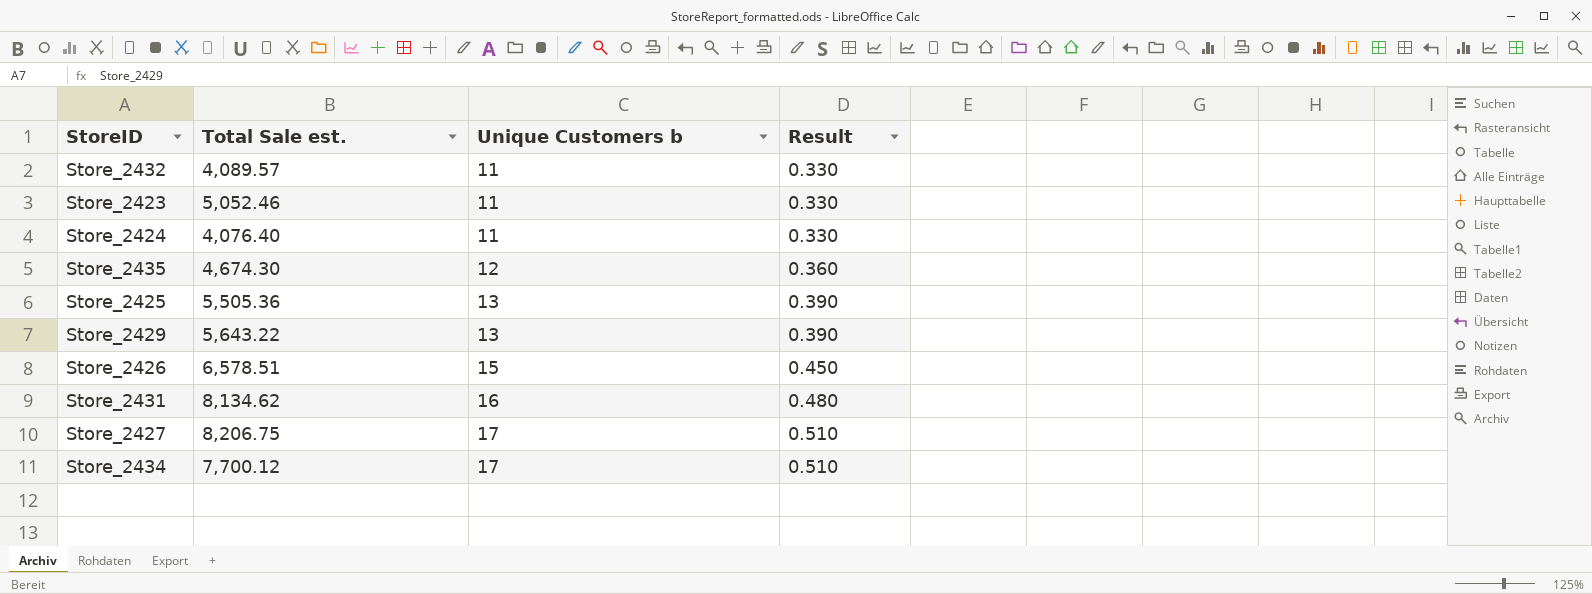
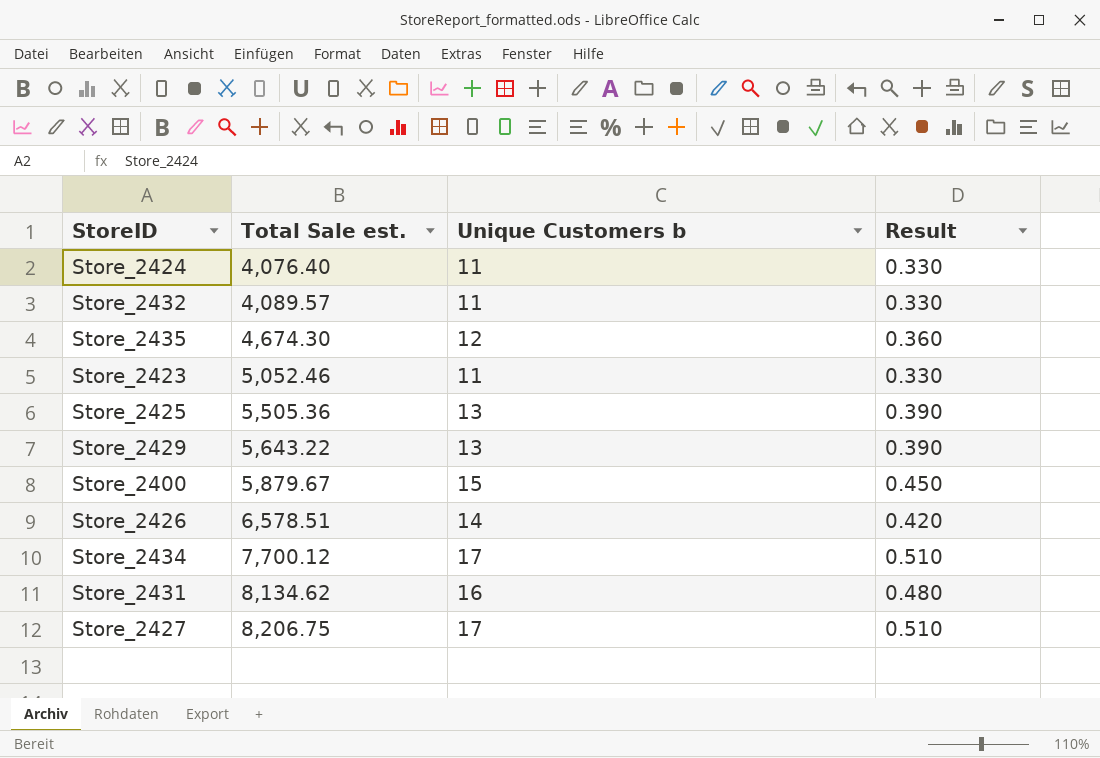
row order: Unique Customers b ascending -> Total Sale est. ascending
row Store_2400: none -> 5,879.67 | 15 | 0.450
Store_2426 | Unique Customers b: 15 -> 14
Store_2426 | Result: 0.450 -> 0.420

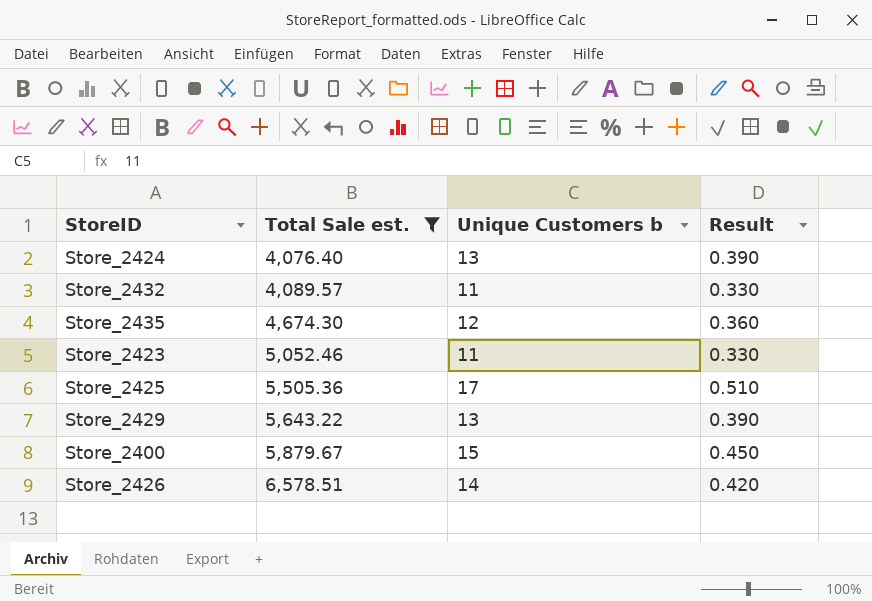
filter: none -> Total Sale est. <= 6,578.51
Store_2424 | Unique Customers b: 11 -> 13
Store_2424 | Result: 0.330 -> 0.390
Store_2425 | Unique Customers b: 13 -> 17
Store_2425 | Result: 0.390 -> 0.510

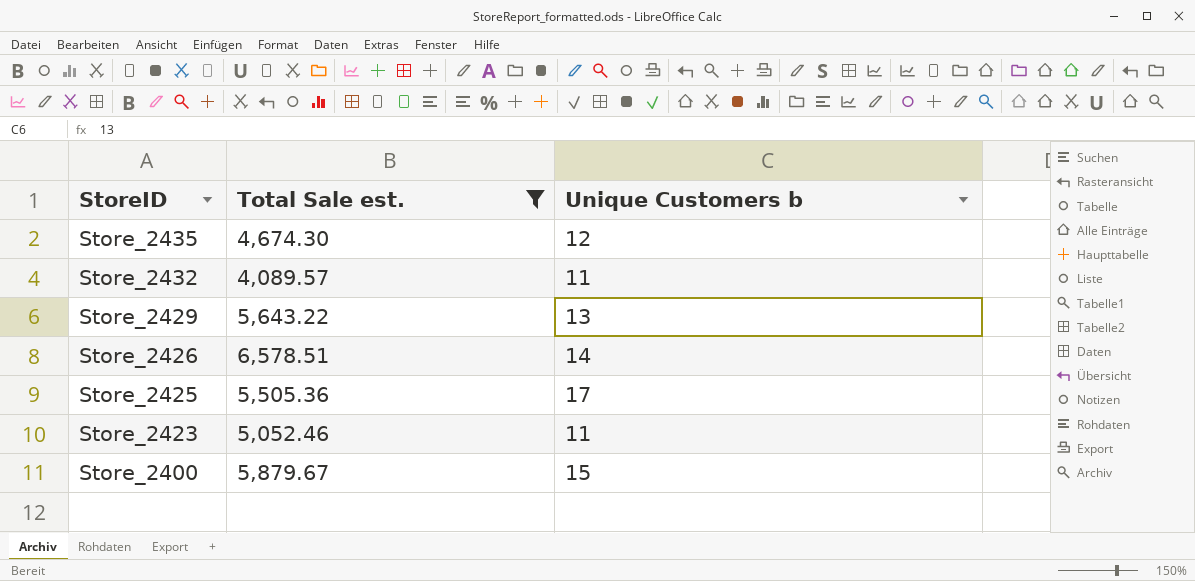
row order: Total Sale est. ascending -> StoreID descending
column Result | formula: [Unique Customers b] * 0.03 -> none
row Store_2424: 4,076.40 | 13 | 0.390 -> none

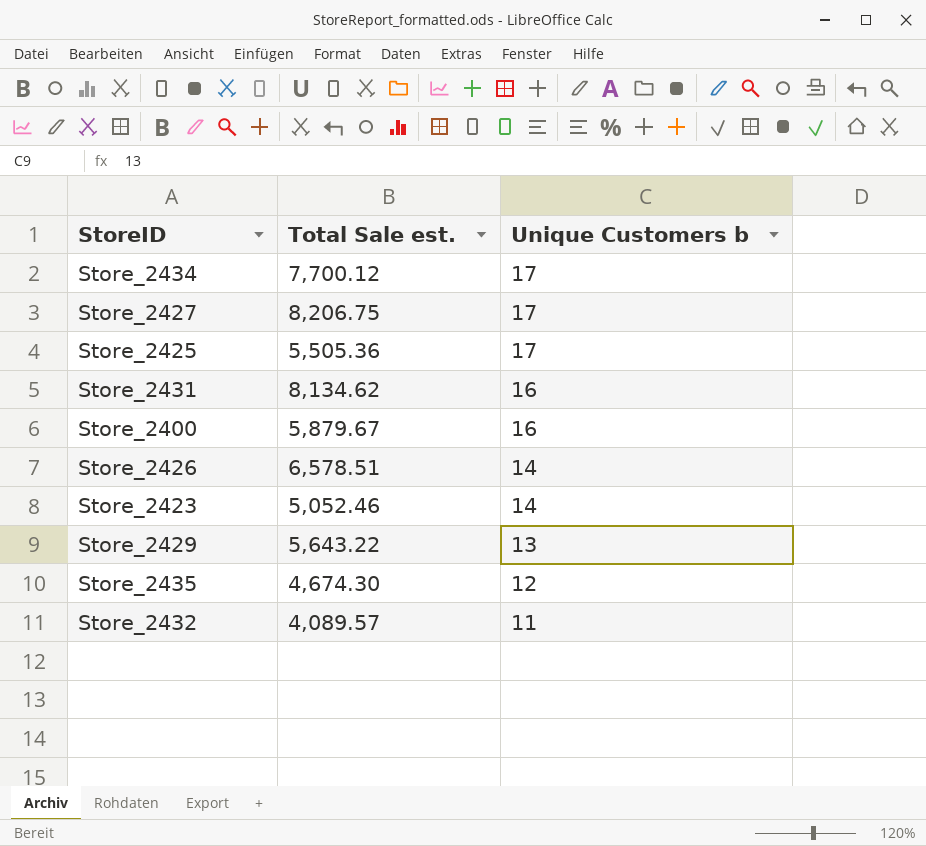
filter: Total Sale est. <= 6,578.51 -> none
row order: StoreID descending -> Unique Customers b descending
Store_2400 | Unique Customers b: 15 -> 16
Store_2423 | Unique Customers b: 11 -> 14

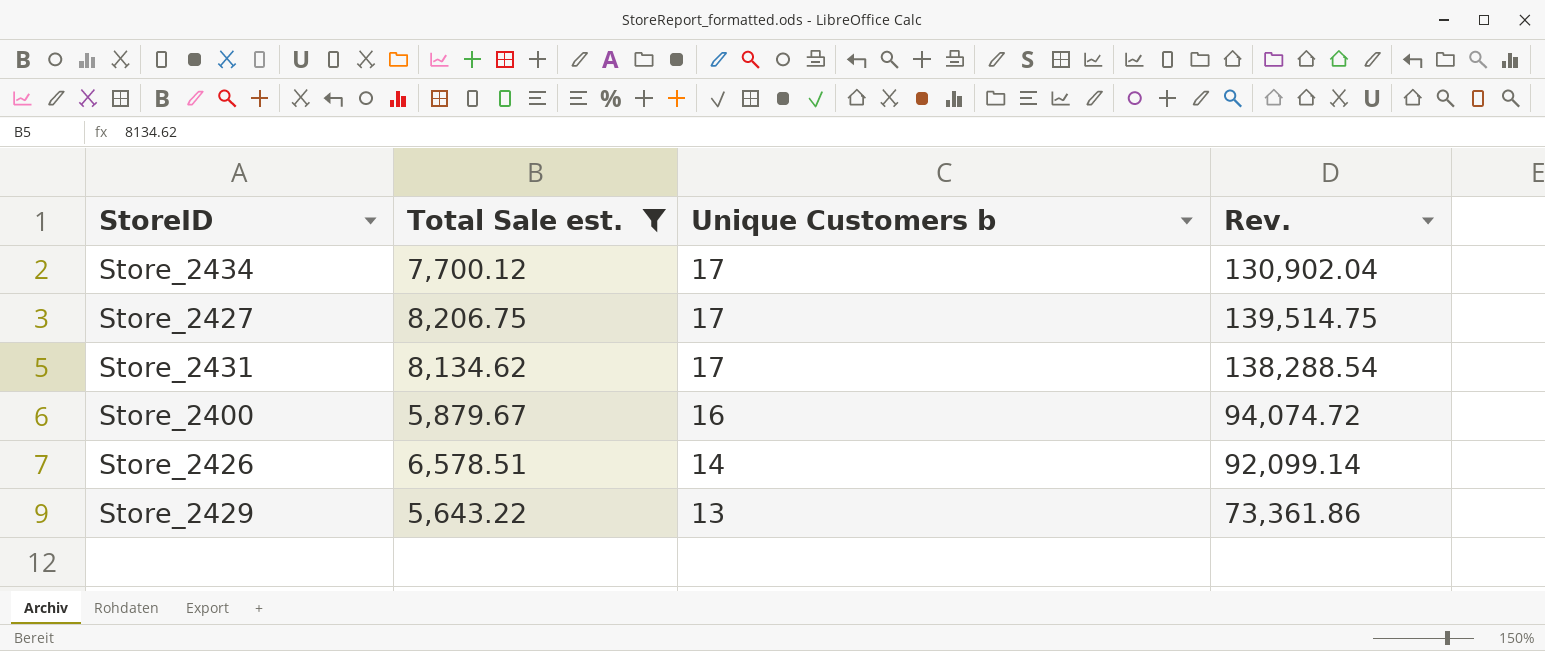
filter: none -> Total Sale est. >= 5,643.22
column Rev. | formula: none -> [Total Sale est.] * [Unique Customers b]
Store_2431 | Unique Customers b: 16 -> 17

